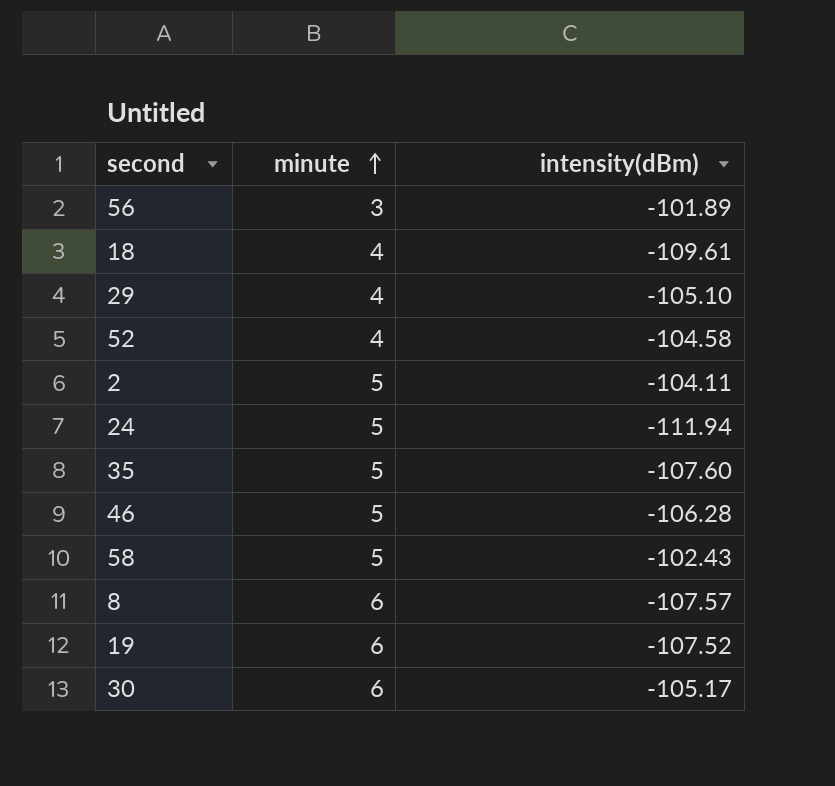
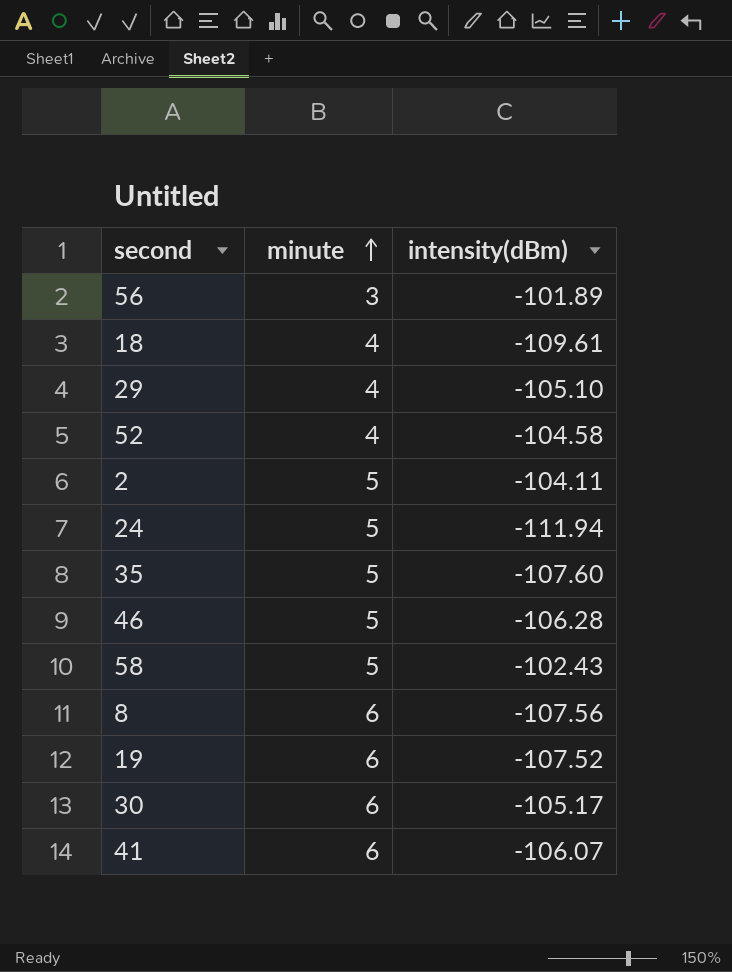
8 | intensity(dBm): -107.57 -> -107.56
row 41: none -> 6 | -106.07

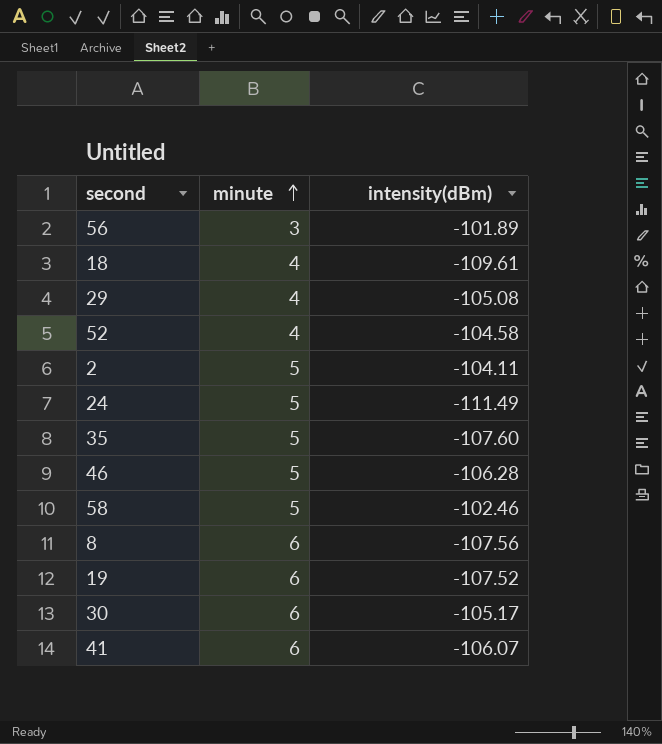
29 | intensity(dBm): -105.10 -> -105.08
24 | intensity(dBm): -111.94 -> -111.49
58 | intensity(dBm): -102.43 -> -102.46

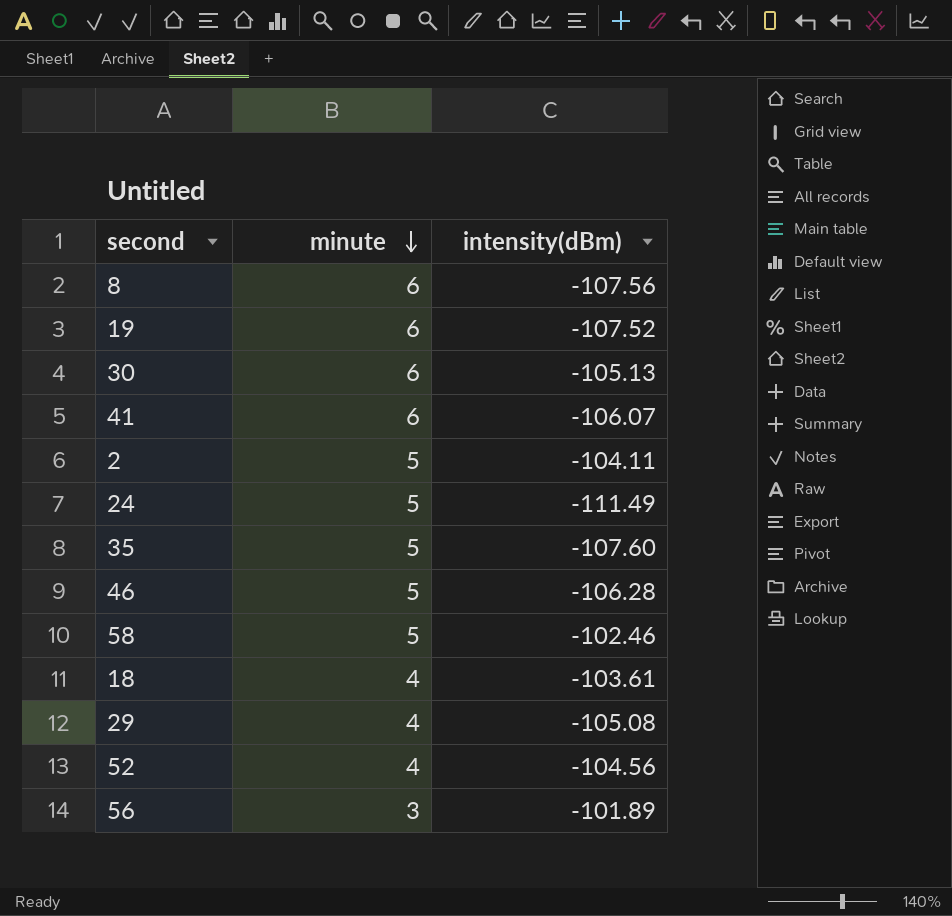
row order: minute ascending -> minute descending
30 | intensity(dBm): -105.17 -> -105.13
18 | intensity(dBm): -109.61 -> -103.61
52 | intensity(dBm): -104.58 -> -104.56

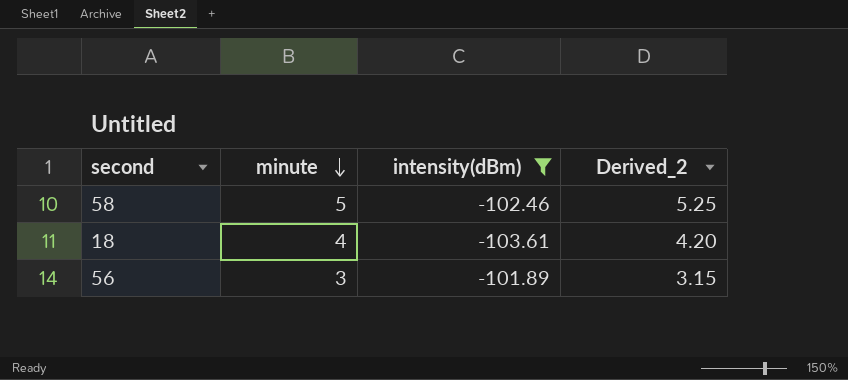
filter: none -> intensity(dBm) >= -103.61
column Derived_2 | formula: none -> [minute] * 1.05

